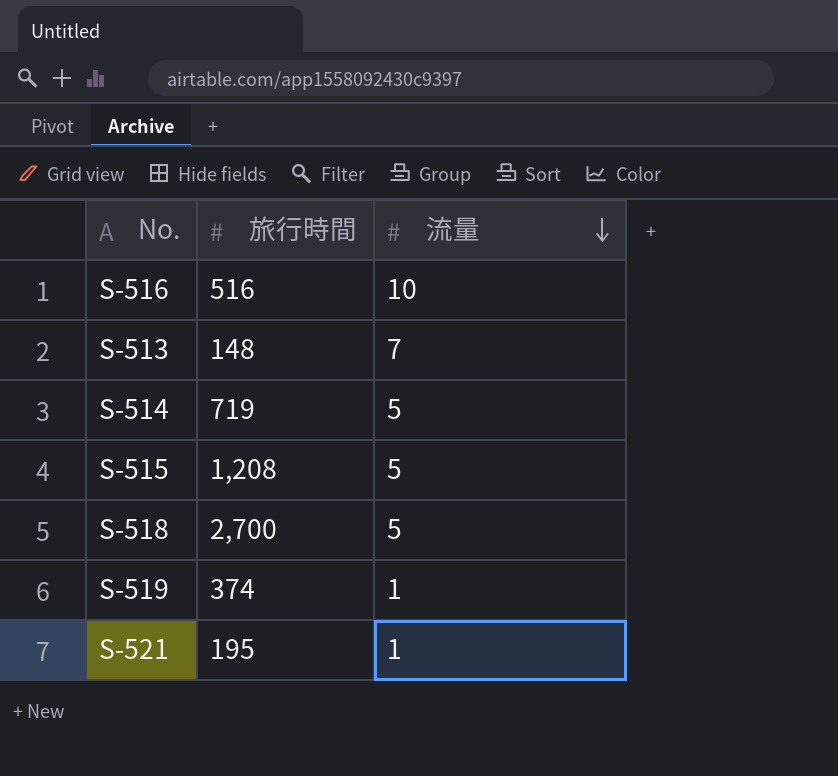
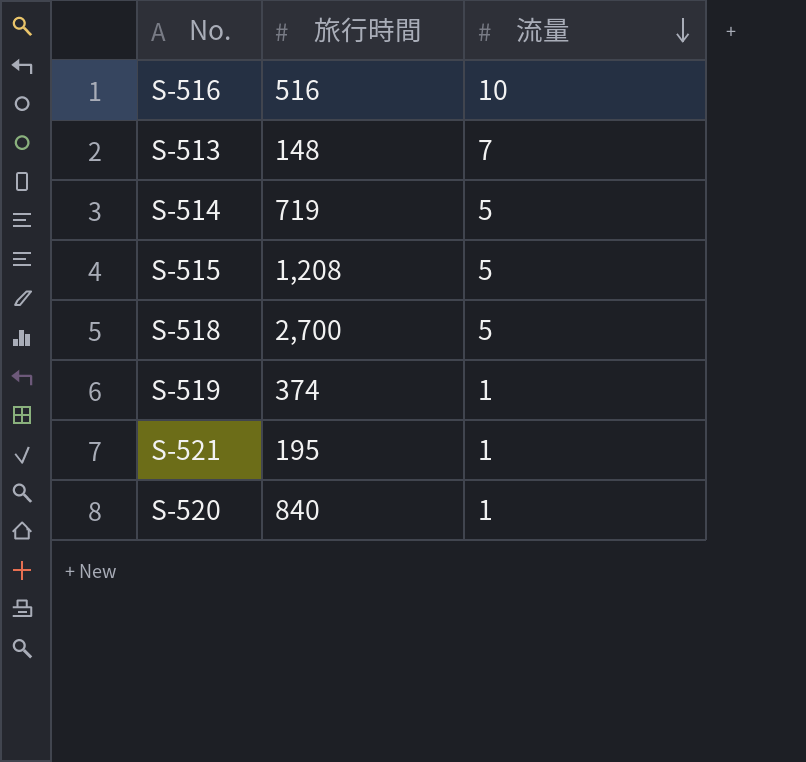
row S-520: none -> 840 | 1

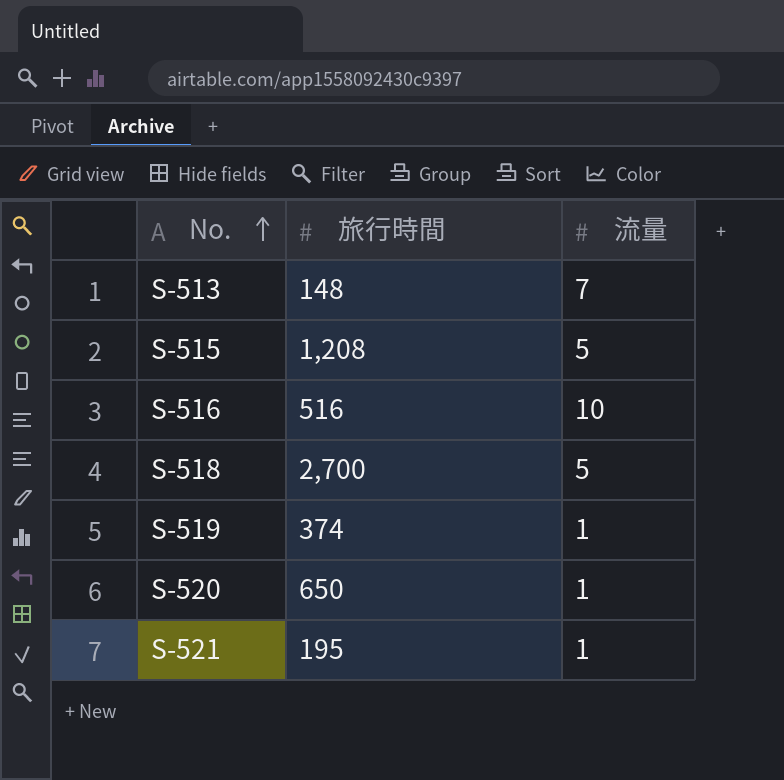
row order: 流量 descending -> No. ascending
row S-514: 719 | 5 -> none
S-520 | 旅行時間: 840 -> 650

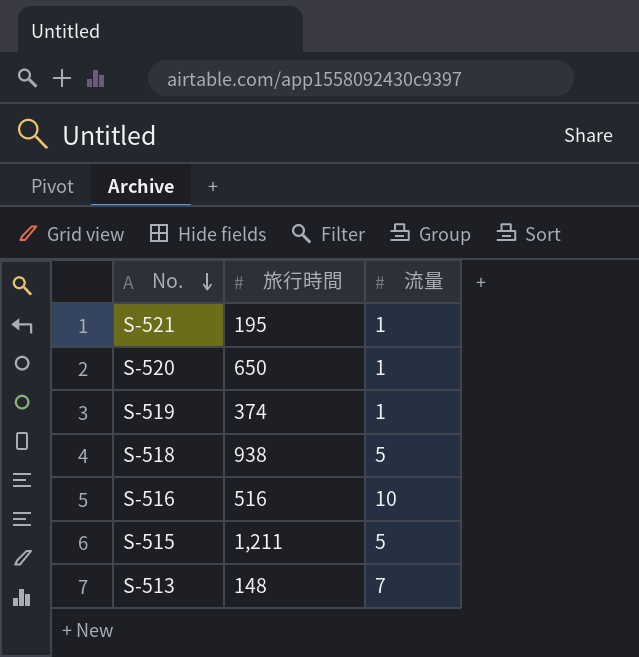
row order: No. ascending -> No. descending
S-518 | 旅行時間: 2,700 -> 938
S-515 | 旅行時間: 1,208 -> 1,211

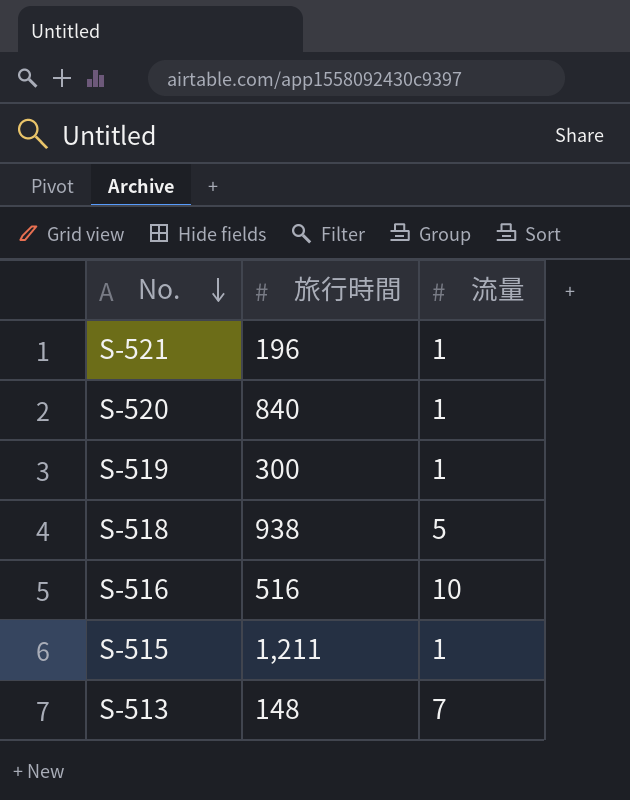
S-521 | 旅行時間: 195 -> 196
S-520 | 旅行時間: 650 -> 840
S-519 | 旅行時間: 374 -> 300
S-515 | 流量: 5 -> 1

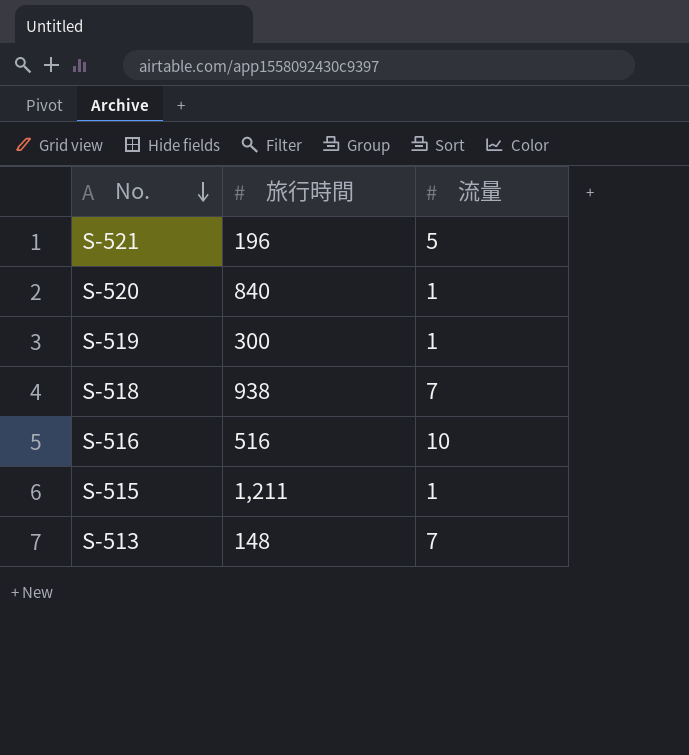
S-521 | 流量: 1 -> 5
S-518 | 流量: 5 -> 7

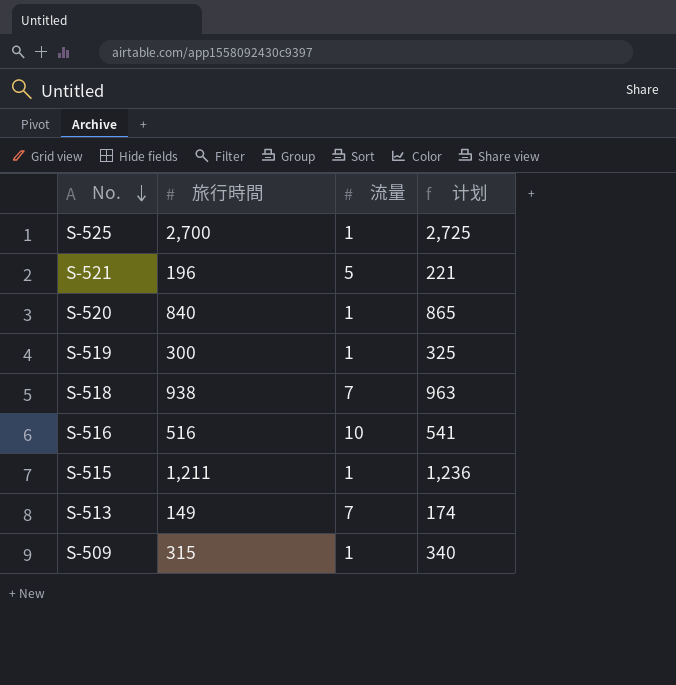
column 计划 | formula: none -> [旅行時間] + 25
row S-525: none -> 2,700 | 1 | 2,725
S-513 | 旅行時間: 148 -> 149
row S-509: none -> 315 | 1 | 340

